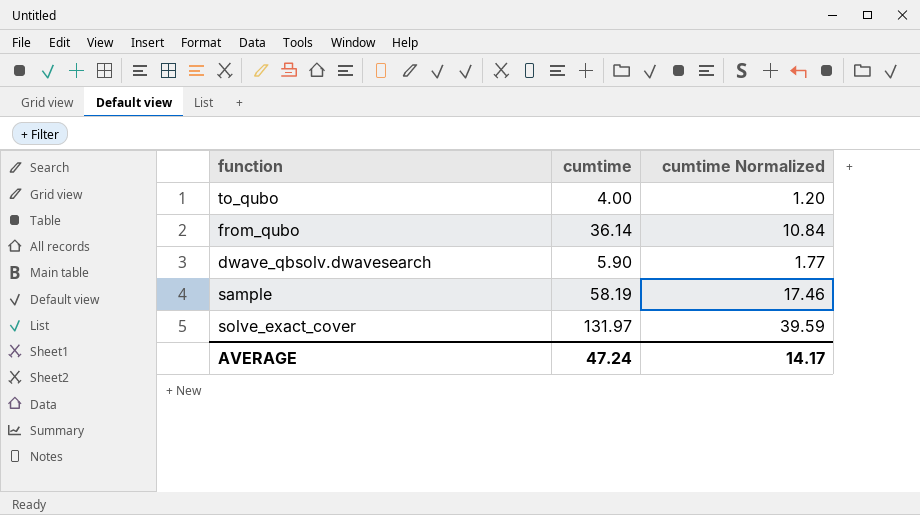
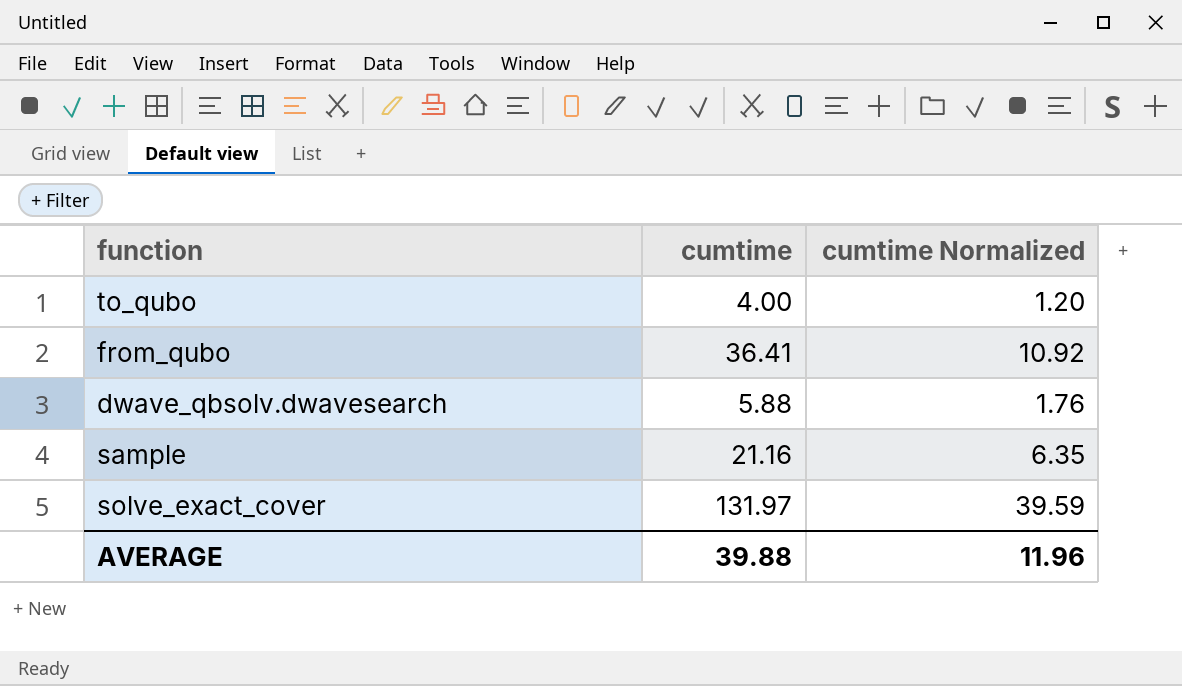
from_qubo | cumtime: 36.14 -> 36.41
from_qubo | cumtime Normalized: 10.84 -> 10.92
dwave_qbsolv.dwavesearch | cumtime: 5.90 -> 5.88
dwave_qbsolv.dwavesearch | cumtime Normalized: 1.77 -> 1.76
sample | cumtime: 58.19 -> 21.16
sample | cumtime Normalized: 17.46 -> 6.35
AVERAGE | cumtime: 47.24 -> 39.88
AVERAGE | cumtime Normalized: 14.17 -> 11.96

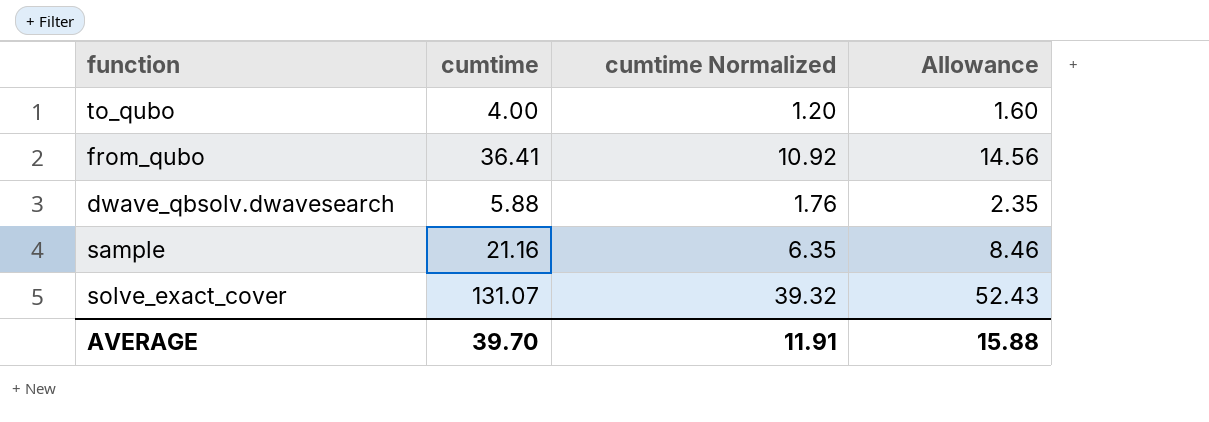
column Allowance | formula: none -> [cumtime] * 0.4
solve_exact_cover | cumtime: 131.97 -> 131.07
solve_exact_cover | cumtime Normalized: 39.59 -> 39.32
AVERAGE | cumtime: 39.88 -> 39.70
AVERAGE | cumtime Normalized: 11.96 -> 11.91

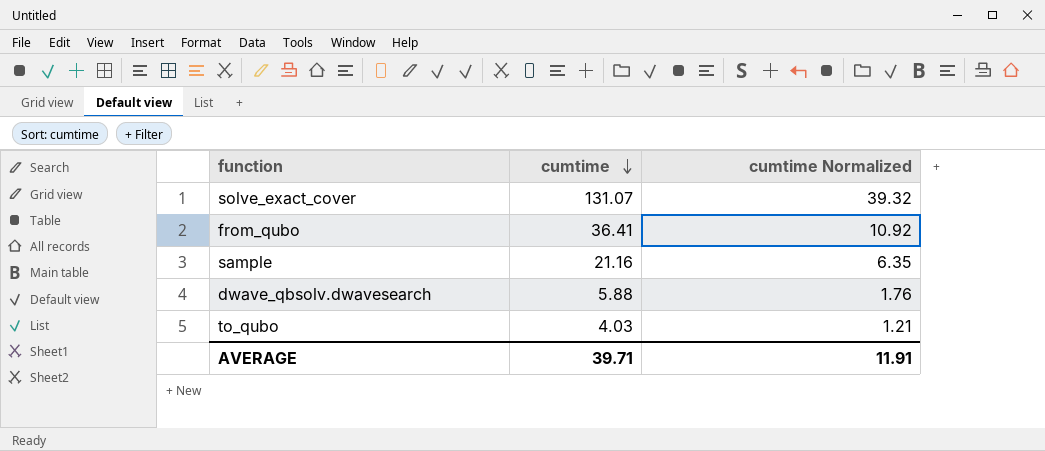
row order: none -> cumtime descending
column Allowance | formula: [cumtime] * 0.4 -> none
to_qubo | cumtime: 4.00 -> 4.03
to_qubo | cumtime Normalized: 1.20 -> 1.21
AVERAGE | cumtime: 39.70 -> 39.71

